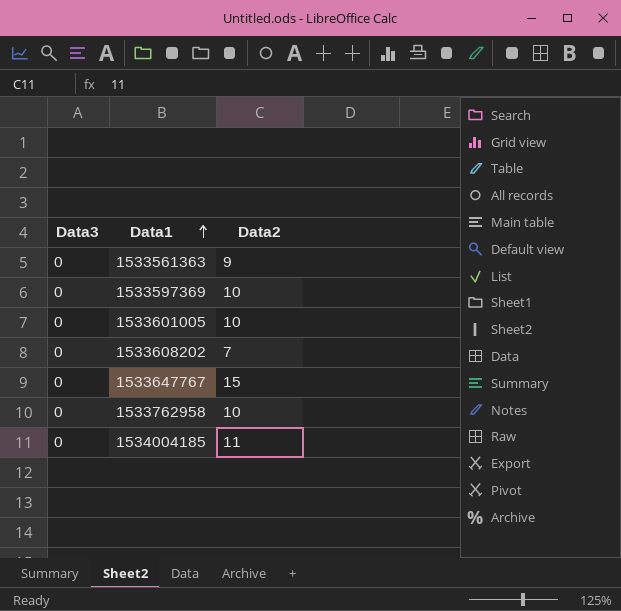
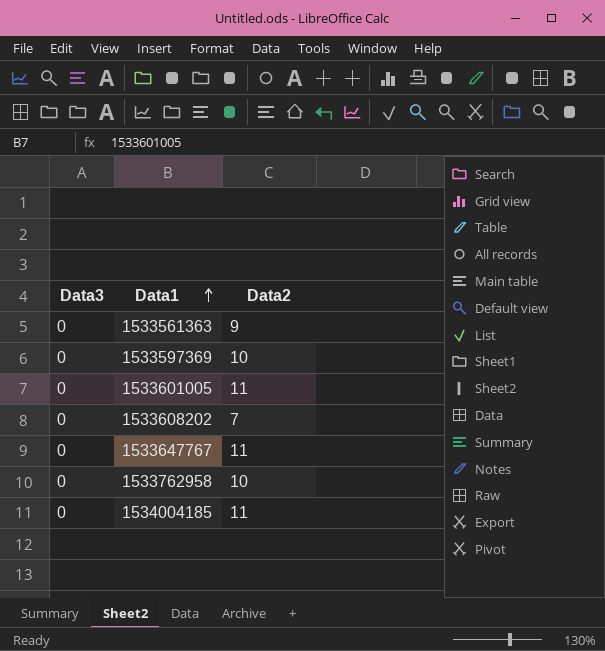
1533601005 | Data2: 10 -> 11
1533647767 | Data2: 15 -> 11

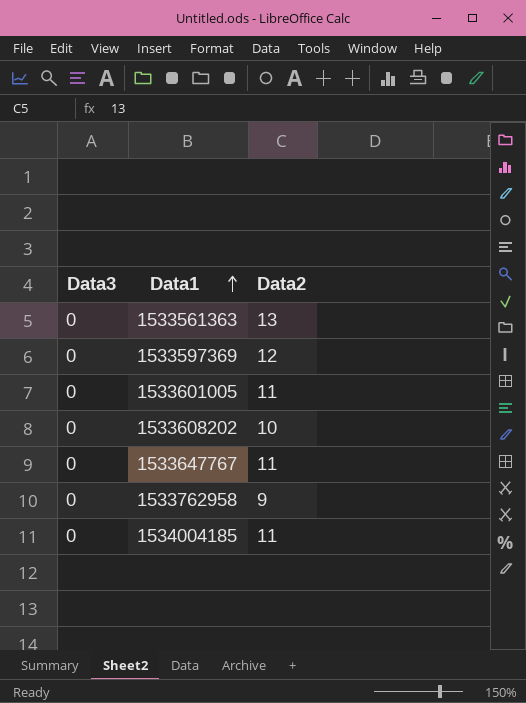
1533561363 | Data2: 9 -> 13
1533597369 | Data2: 10 -> 12
1533608202 | Data2: 7 -> 10
1533762958 | Data2: 10 -> 9

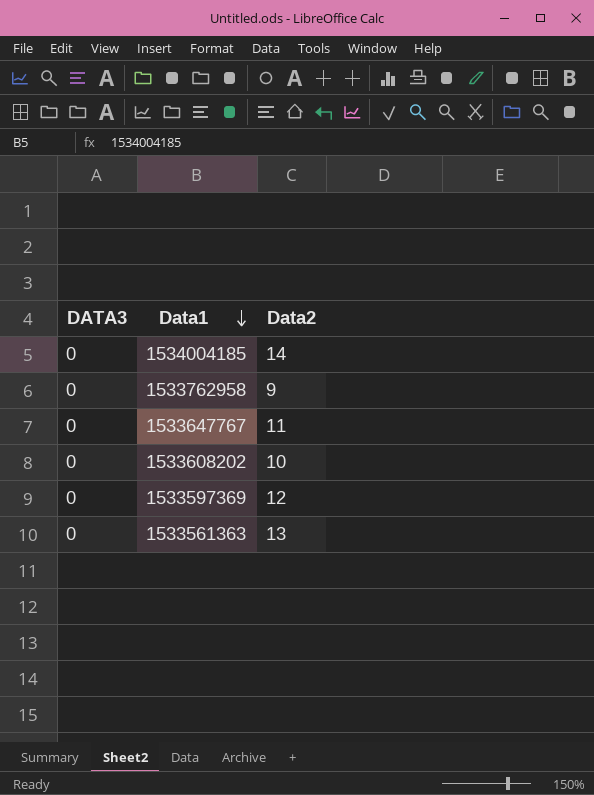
row order: Data1 ascending -> Data1 descending
column name: Data3 -> DATA3
row 1533601005: 0 | 11 -> none
1534004185 | Data2: 11 -> 14

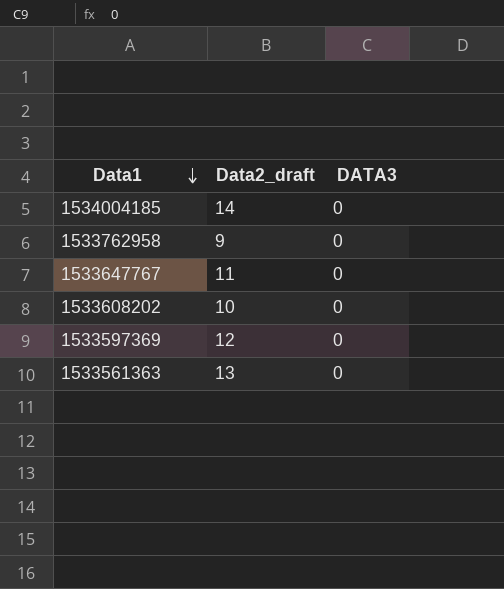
column name: Data2 -> Data2_draft
column DATA3 | position: 1 -> 3

